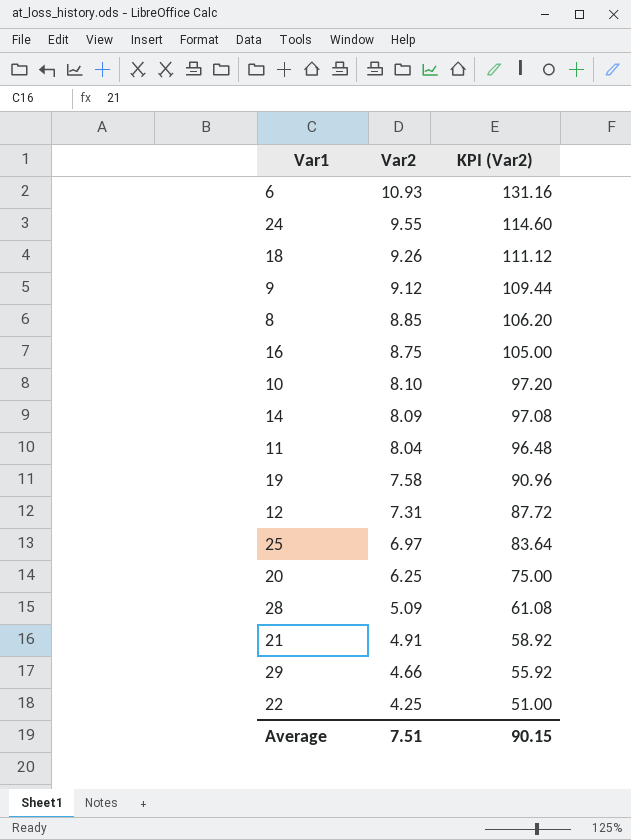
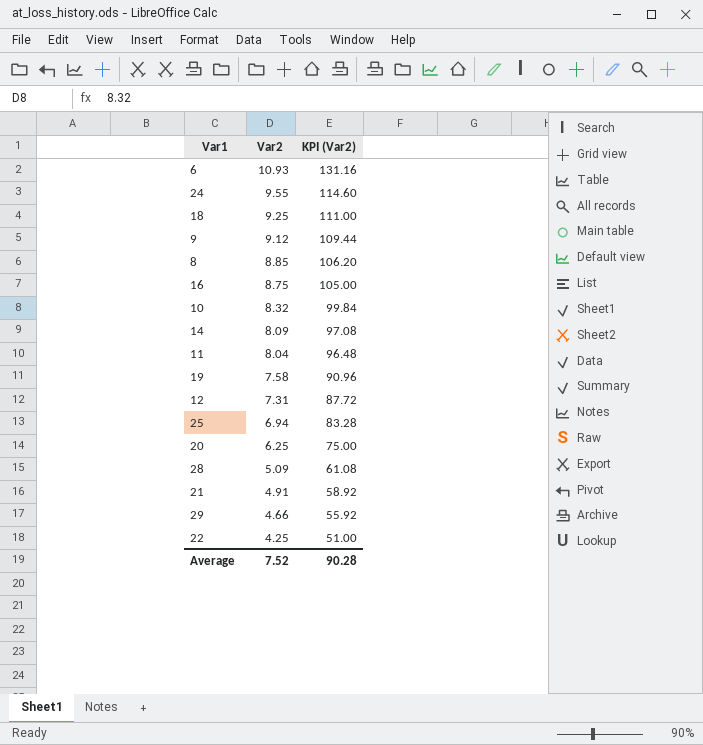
18 | Var2: 9.26 -> 9.25
18 | KPI (Var2): 111.12 -> 111.00
10 | Var2: 8.10 -> 8.32
10 | KPI (Var2): 97.20 -> 99.84
25 | Var2: 6.97 -> 6.94
25 | KPI (Var2): 83.64 -> 83.28
Average | Var2: 7.51 -> 7.52
Average | KPI (Var2): 90.15 -> 90.28

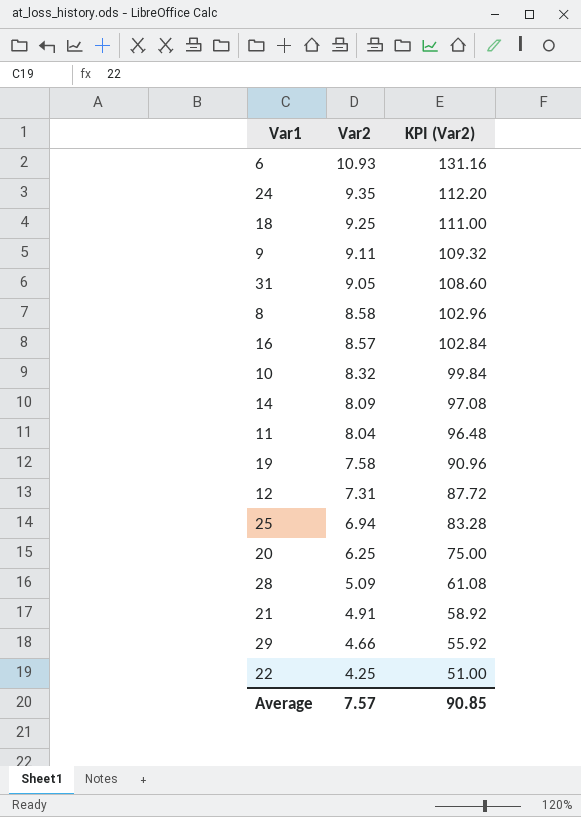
24 | Var2: 9.55 -> 9.35
24 | KPI (Var2): 114.60 -> 112.20
9 | Var2: 9.12 -> 9.11
9 | KPI (Var2): 109.44 -> 109.32
row 31: none -> 9.05 | 108.60
8 | Var2: 8.85 -> 8.58
8 | KPI (Var2): 106.20 -> 102.96
16 | Var2: 8.75 -> 8.57
16 | KPI (Var2): 105.00 -> 102.84
Average | Var2: 7.52 -> 7.57
Average | KPI (Var2): 90.28 -> 90.85

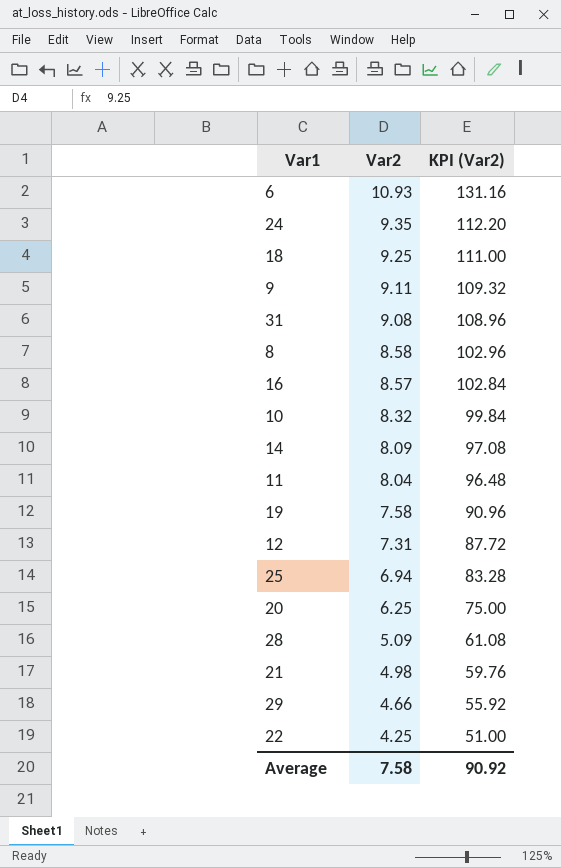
31 | Var2: 9.05 -> 9.08
31 | KPI (Var2): 108.60 -> 108.96
21 | Var2: 4.91 -> 4.98
21 | KPI (Var2): 58.92 -> 59.76
Average | Var2: 7.57 -> 7.58
Average | KPI (Var2): 90.85 -> 90.92

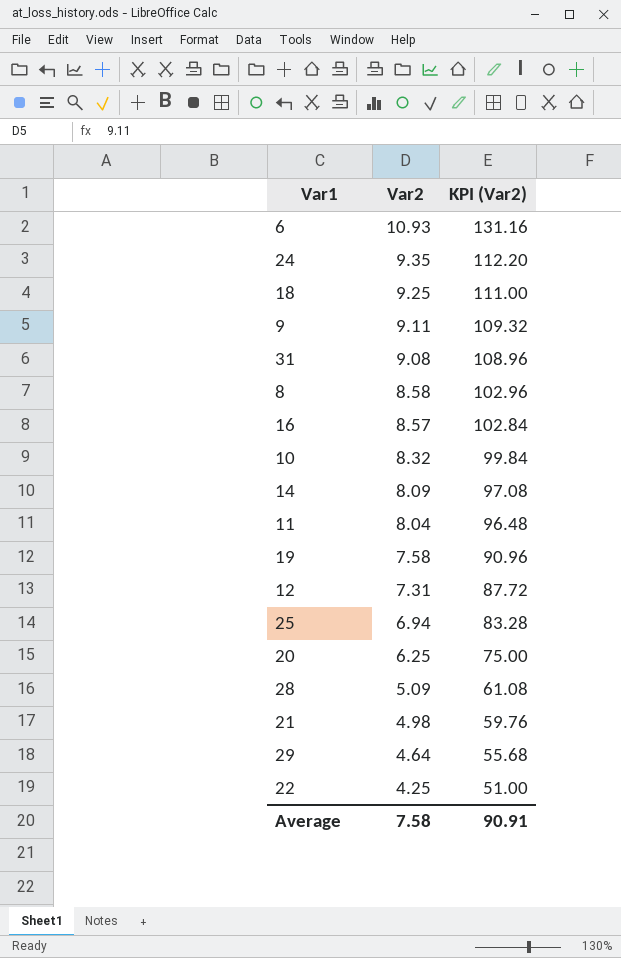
29 | Var2: 4.66 -> 4.64
29 | KPI (Var2): 55.92 -> 55.68
Average | KPI (Var2): 90.92 -> 90.91

